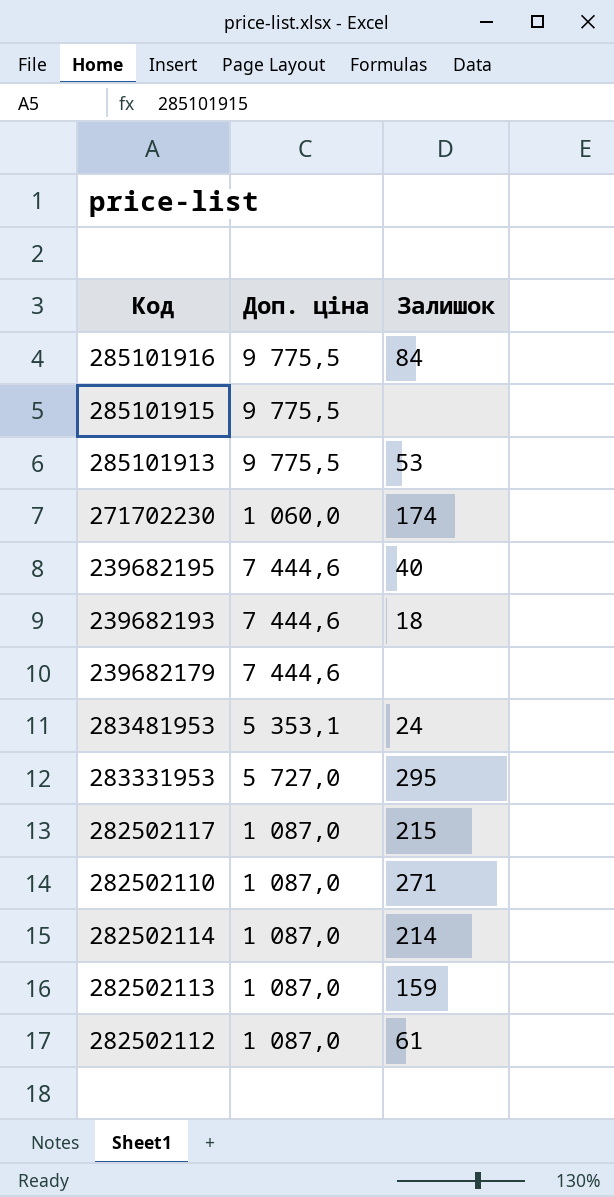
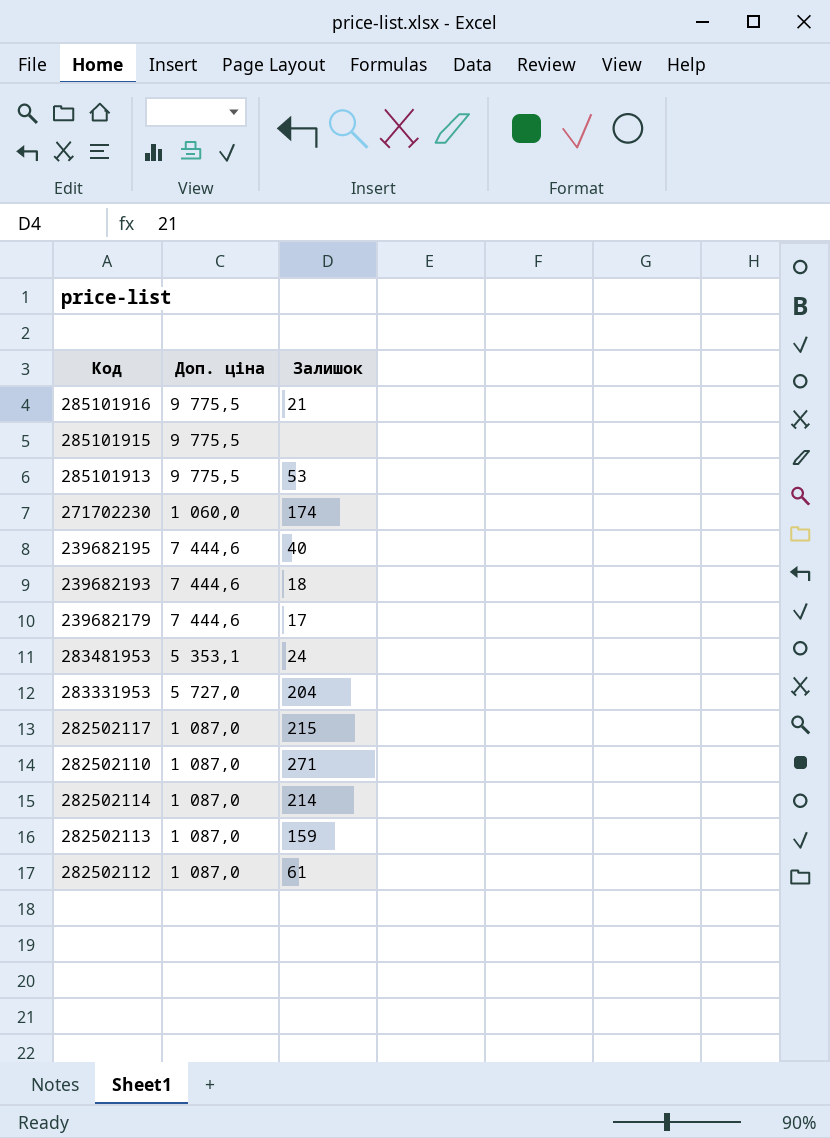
285101916 | Залишок: 84 -> 21
239682179 | Залишок: none -> 17
283331953 | Залишок: 295 -> 204

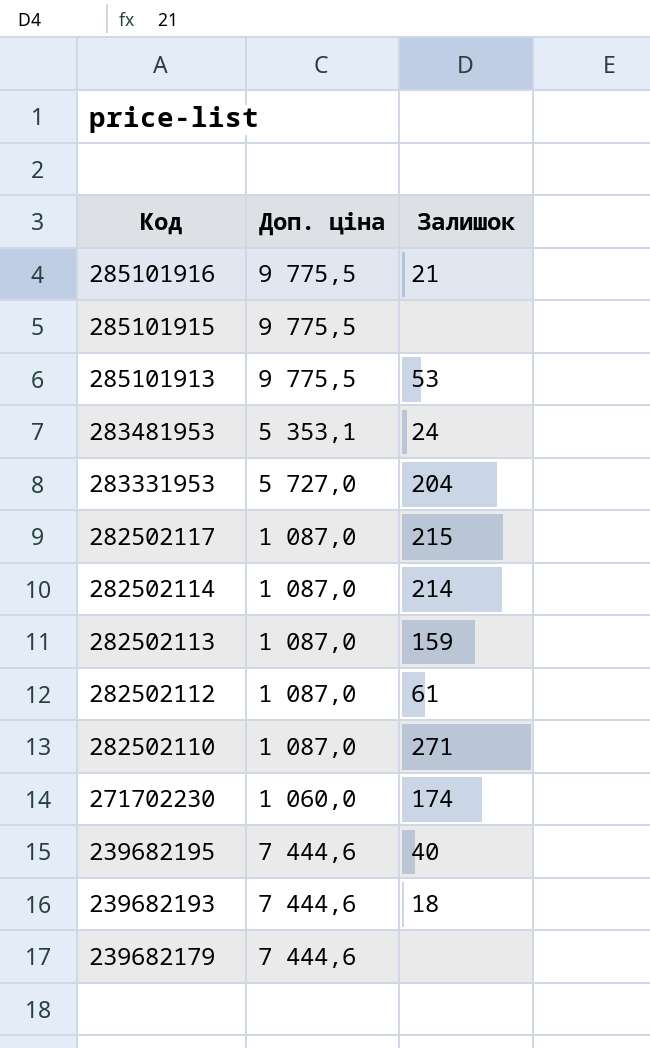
row order: none -> Код descending
239682179 | Залишок: 17 -> none

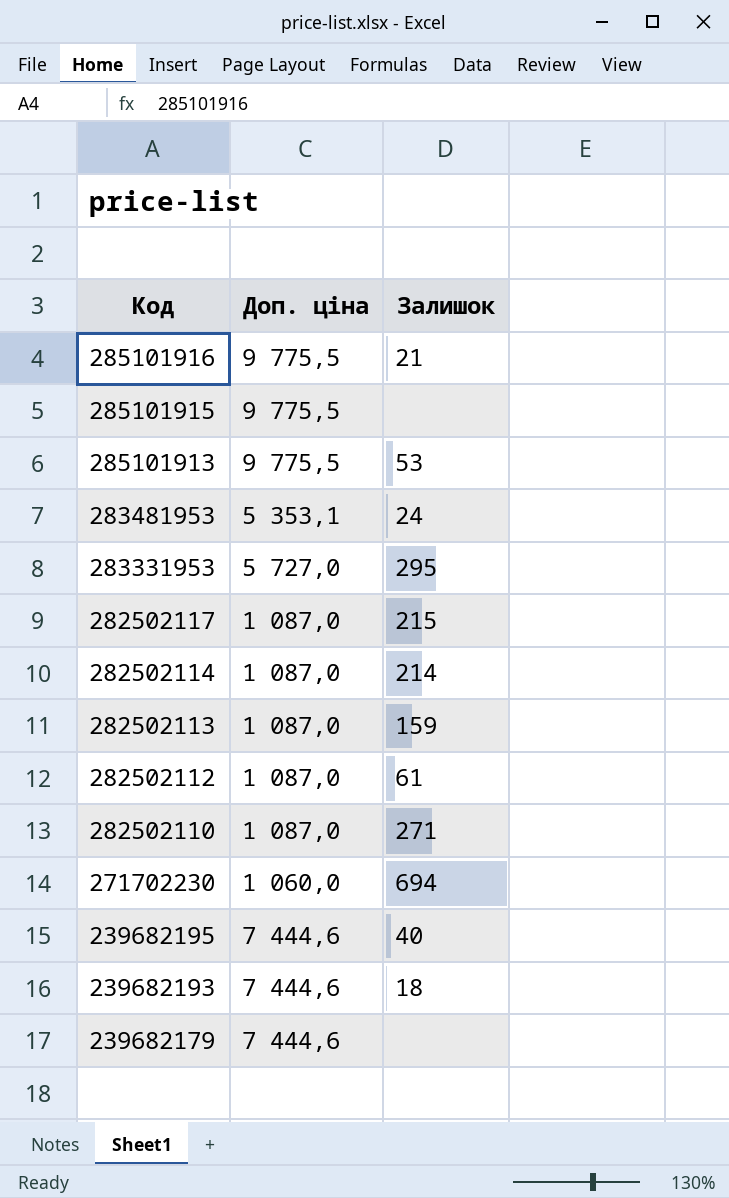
283331953 | Залишок: 204 -> 295
271702230 | Залишок: 174 -> 694

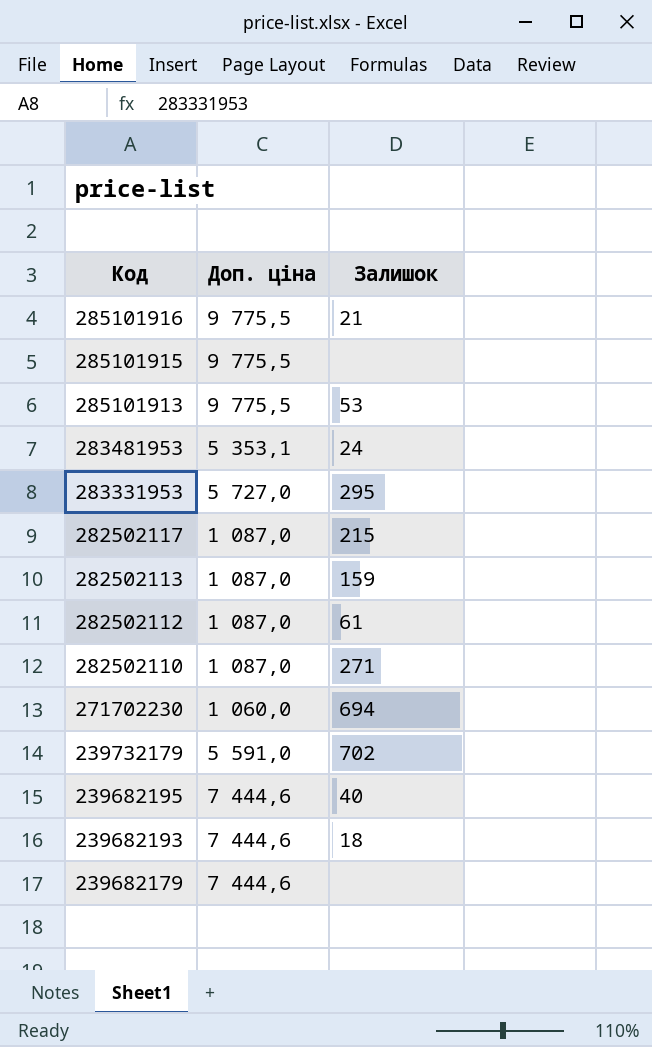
row 282502114: 1 087,0 | 214 -> none
row 239732179: none -> 5 591,0 | 702

